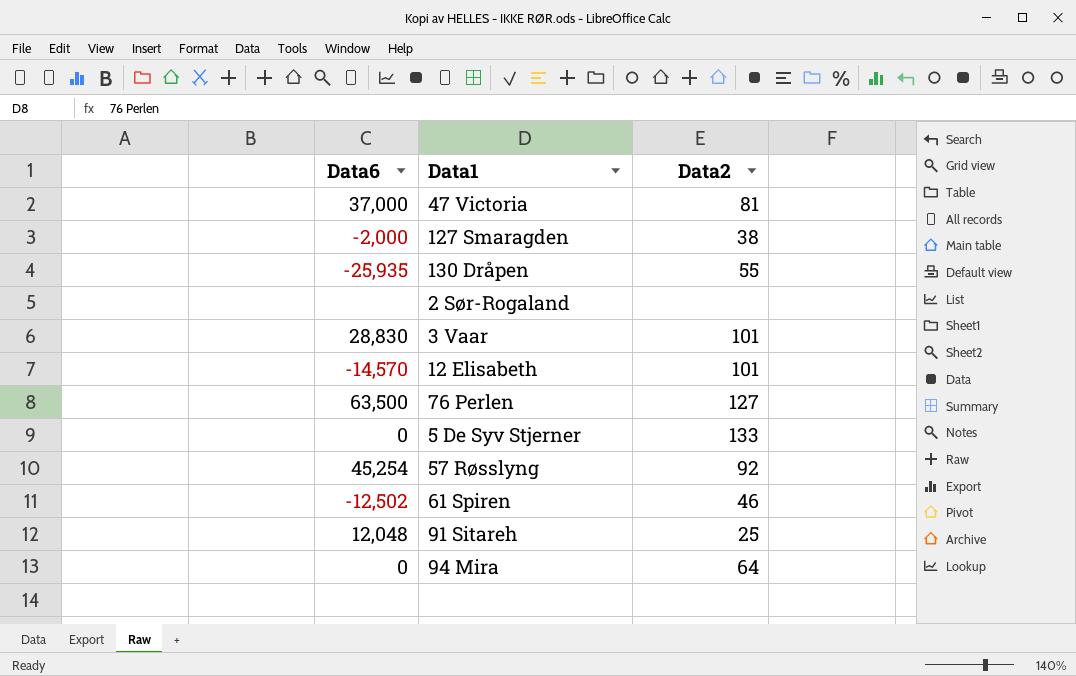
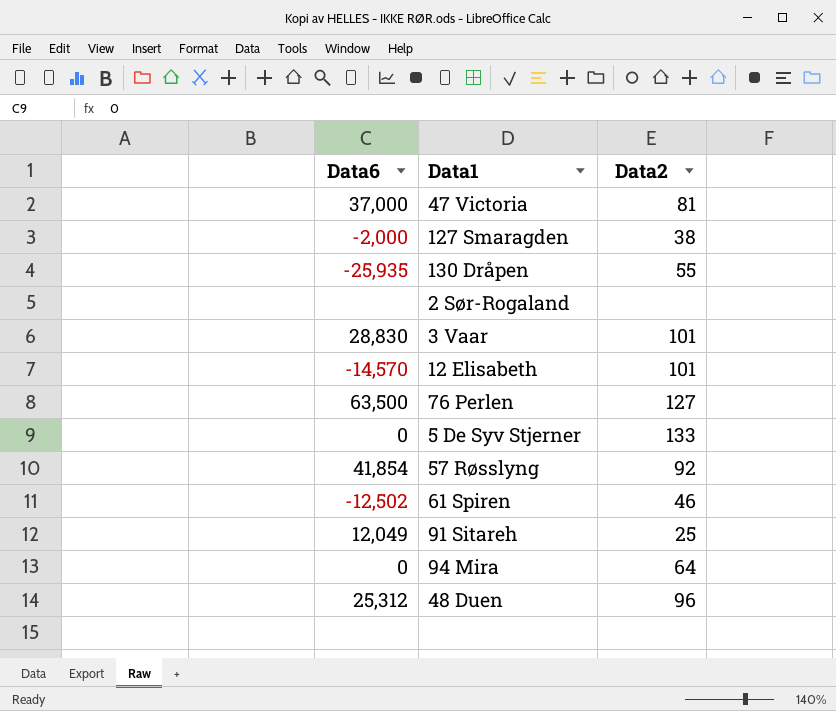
57 Røsslyng | Data6: 45,254 -> 41,854
91 Sitareh | Data6: 12,048 -> 12,049
row 48 Duen: none -> 25,312 | 96

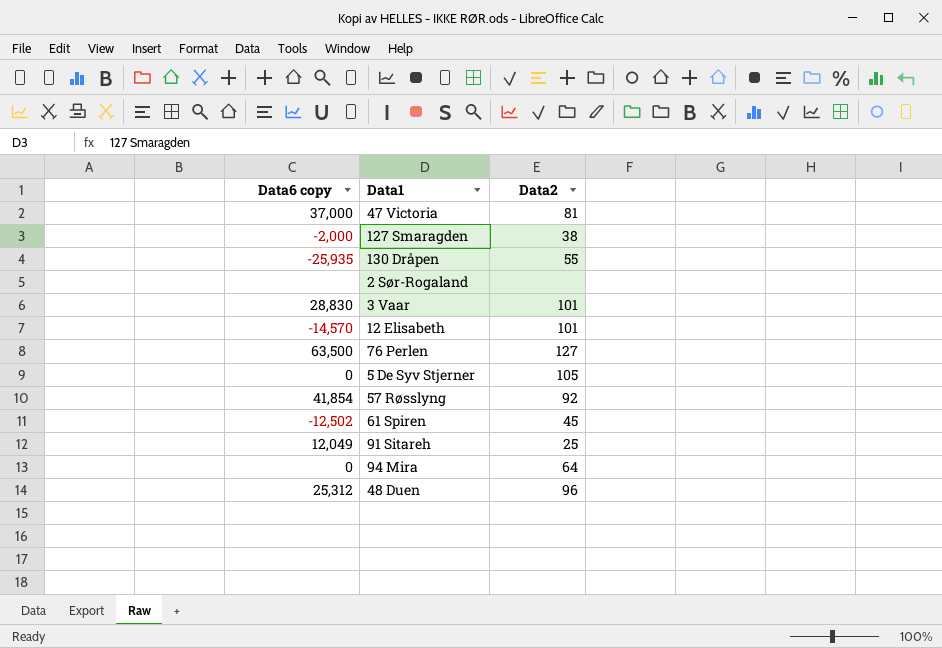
column name: Data6 -> Data6 copy
5 De Syv Stjerner | Data2: 133 -> 105
61 Spiren | Data2: 46 -> 45

